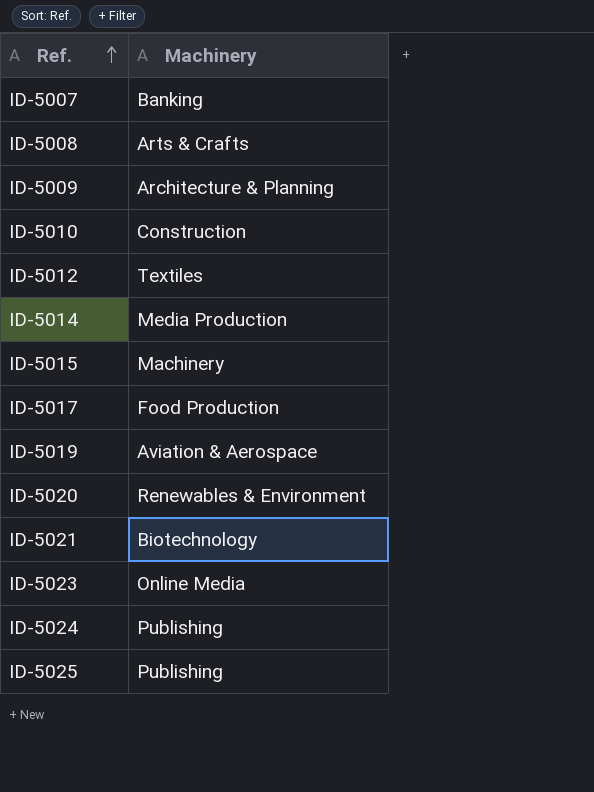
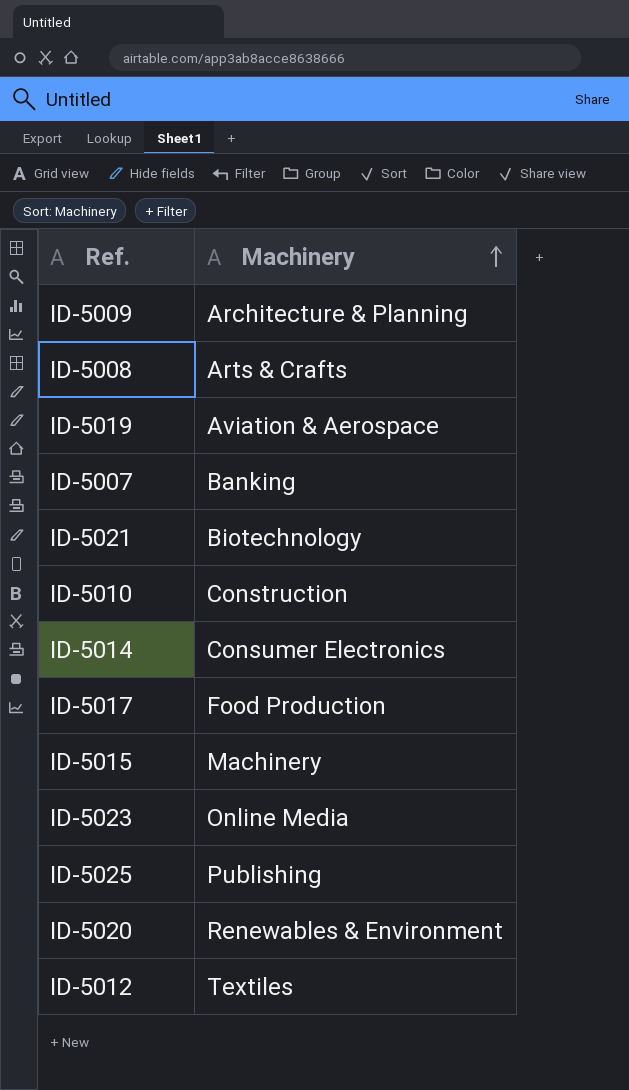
row order: Ref. ascending -> Machinery ascending
row ID-5024: Publishing -> none
ID-5014 | Machinery: Media Production -> Consumer Electronics

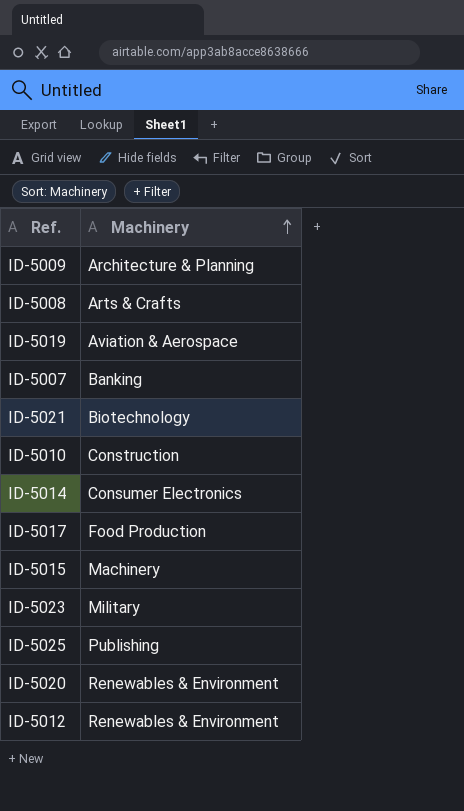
ID-5023 | Machinery: Online Media -> Military
ID-5012 | Machinery: Textiles -> Renewables & Environment

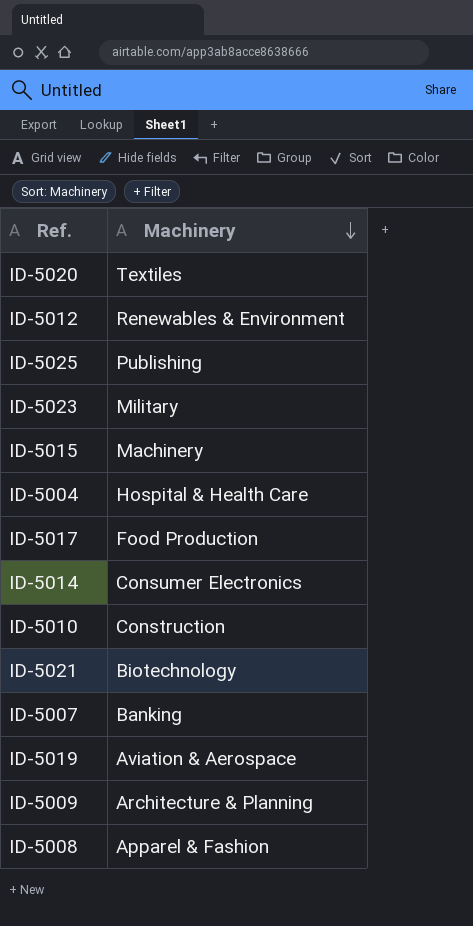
row order: Machinery ascending -> Machinery descending
ID-5020 | Machinery: Renewables & Environment -> Textiles
row ID-5004: none -> Hospital & Health Care
ID-5008 | Machinery: Arts & Crafts -> Apparel & Fashion

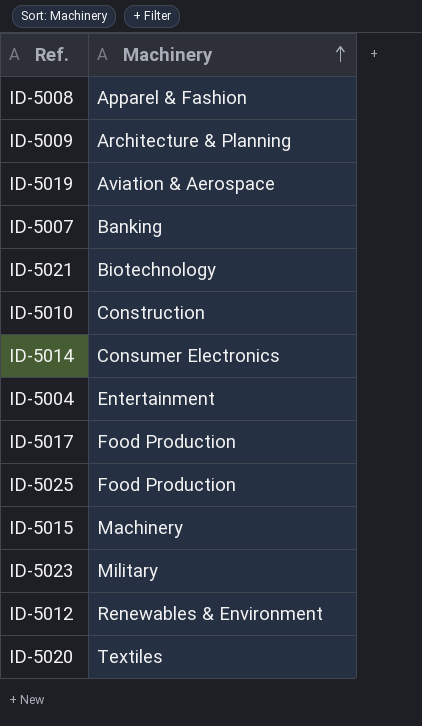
row order: Machinery descending -> Machinery ascending
ID-5004 | Machinery: Hospital & Health Care -> Entertainment
ID-5025 | Machinery: Publishing -> Food Production

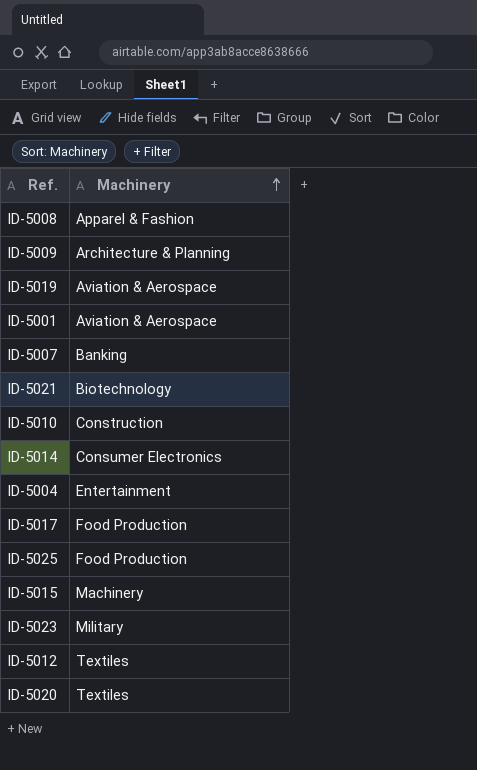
row ID-5001: none -> Aviation & Aerospace
ID-5012 | Machinery: Renewables & Environment -> Textiles

